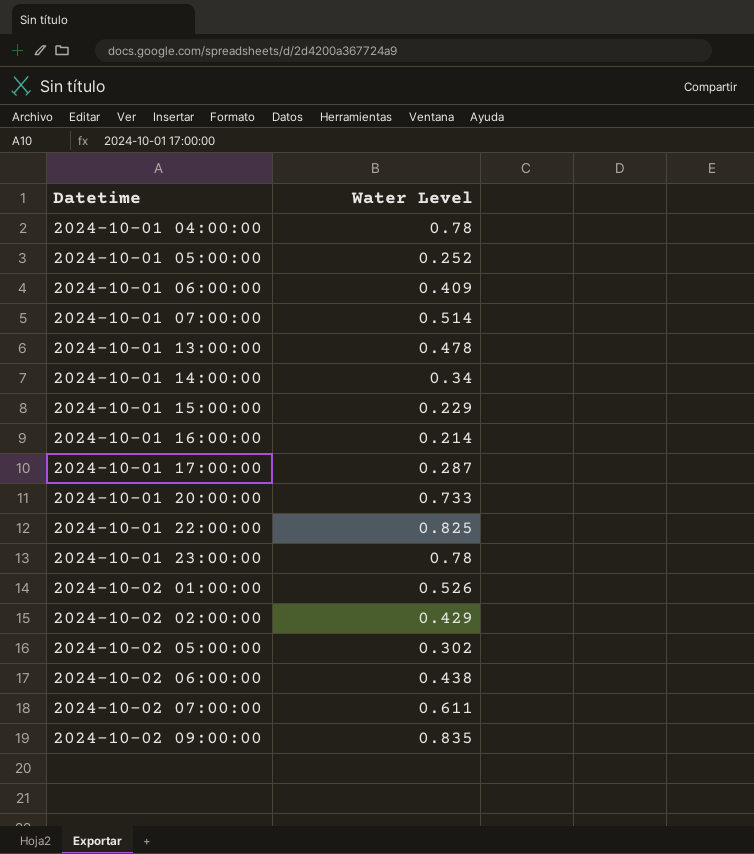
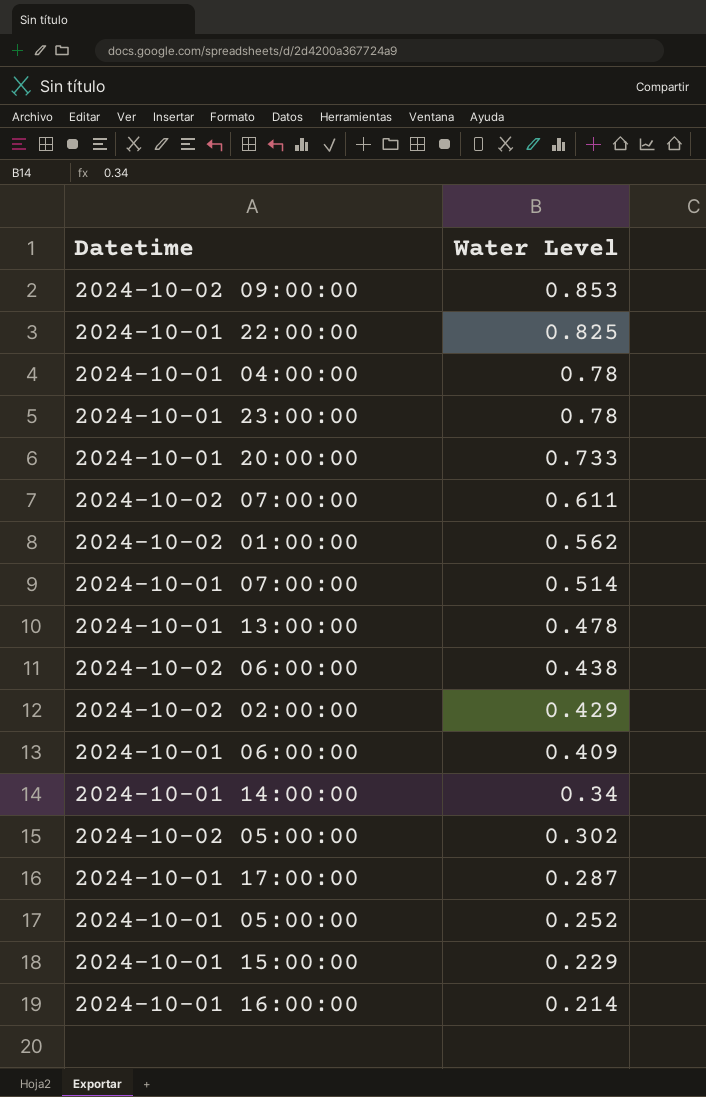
row order: Datetime ascending -> Water Level descending
2024-10-02 09:00:00 | Water Level: 0.835 -> 0.853
2024-10-02 01:00:00 | Water Level: 0.526 -> 0.562

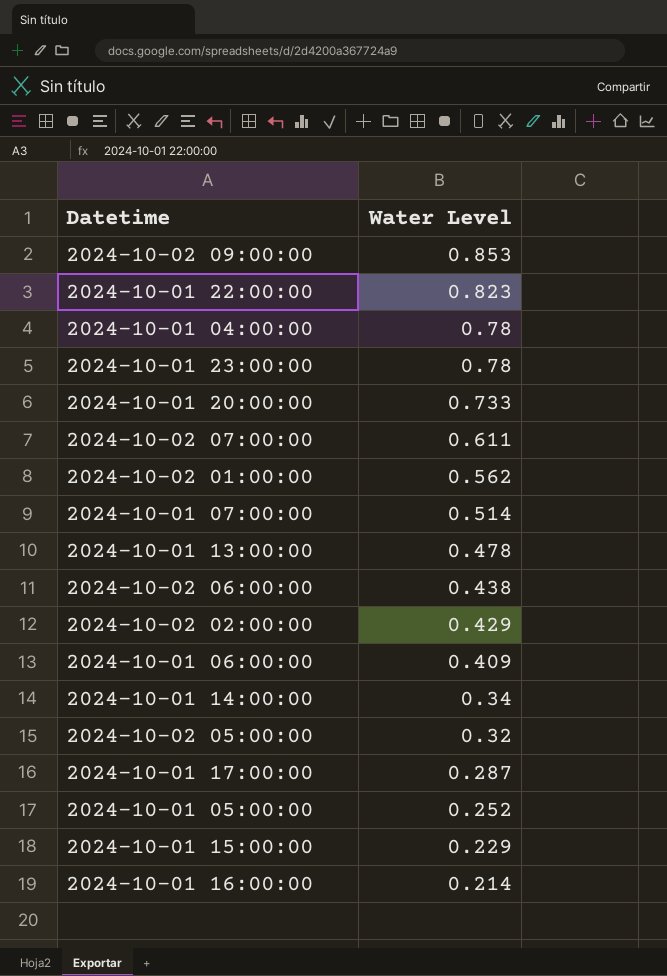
2024-10-01 22:00:00 | Water Level: 0.825 -> 0.823
2024-10-02 05:00:00 | Water Level: 0.302 -> 0.32

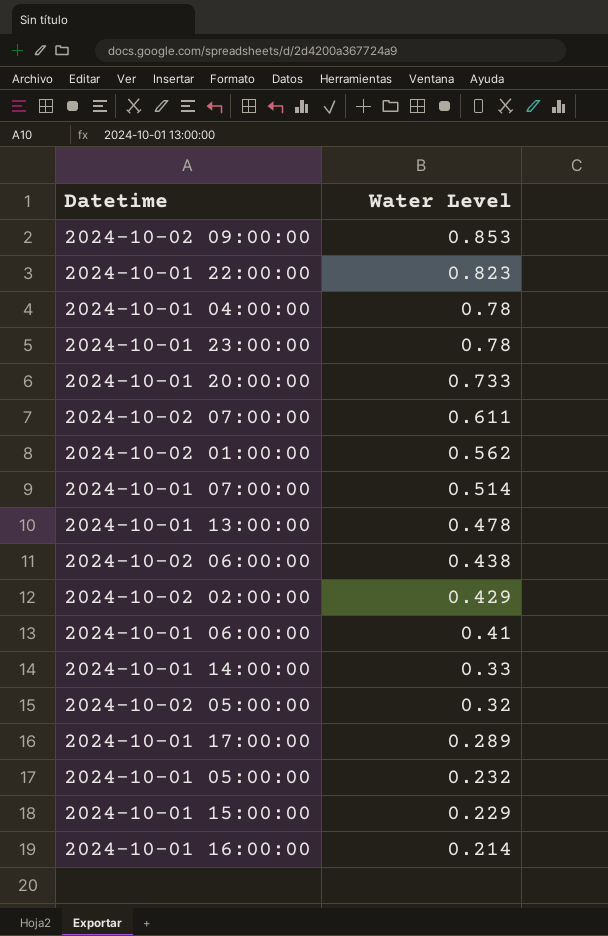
2024-10-01 06:00:00 | Water Level: 0.409 -> 0.41
2024-10-01 14:00:00 | Water Level: 0.34 -> 0.33
2024-10-01 17:00:00 | Water Level: 0.287 -> 0.289
2024-10-01 05:00:00 | Water Level: 0.252 -> 0.232

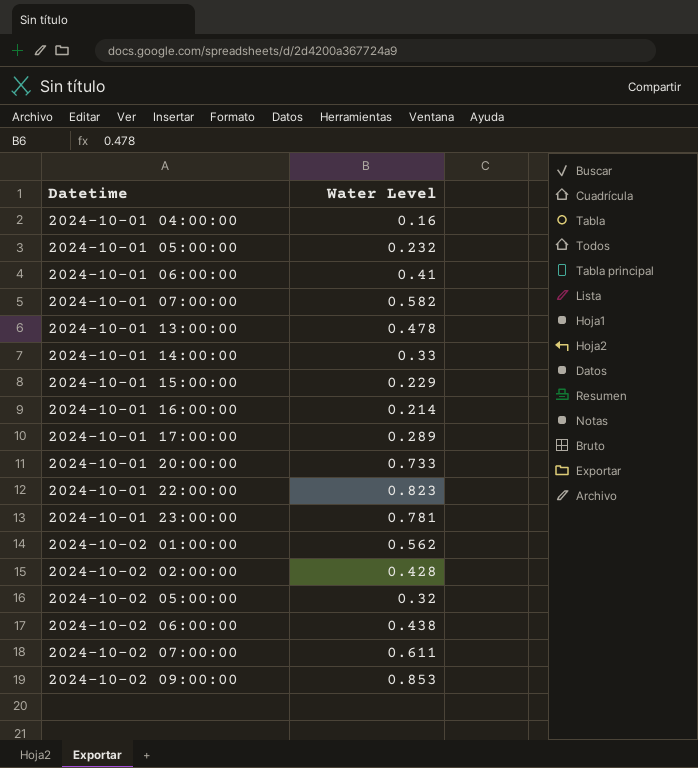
row order: Water Level descending -> Datetime ascending
2024-10-01 04:00:00 | Water Level: 0.78 -> 0.16
2024-10-01 07:00:00 | Water Level: 0.514 -> 0.582
2024-10-01 23:00:00 | Water Level: 0.78 -> 0.781
2024-10-02 02:00:00 | Water Level: 0.429 -> 0.428

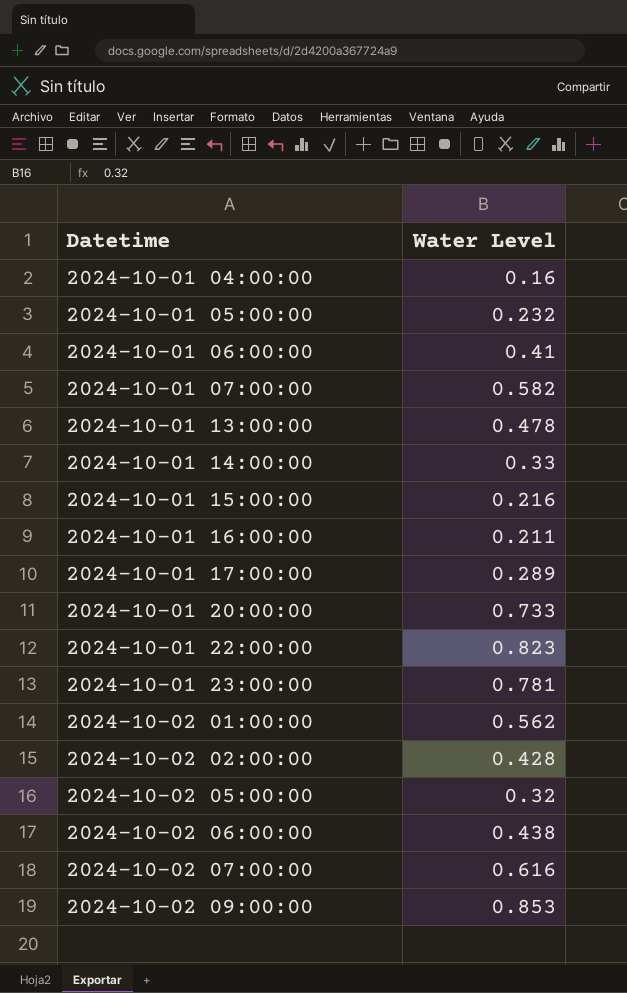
2024-10-01 15:00:00 | Water Level: 0.229 -> 0.216
2024-10-01 16:00:00 | Water Level: 0.214 -> 0.211
2024-10-02 07:00:00 | Water Level: 0.611 -> 0.616

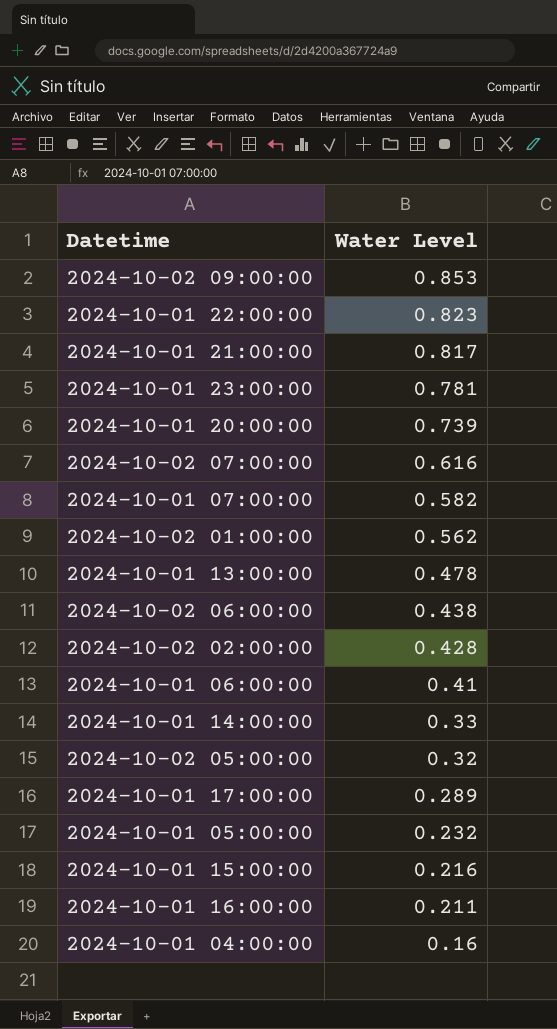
row order: Datetime ascending -> Water Level descending
row 2024-10-01 21:00:00: none -> 0.817
2024-10-01 20:00:00 | Water Level: 0.733 -> 0.739

